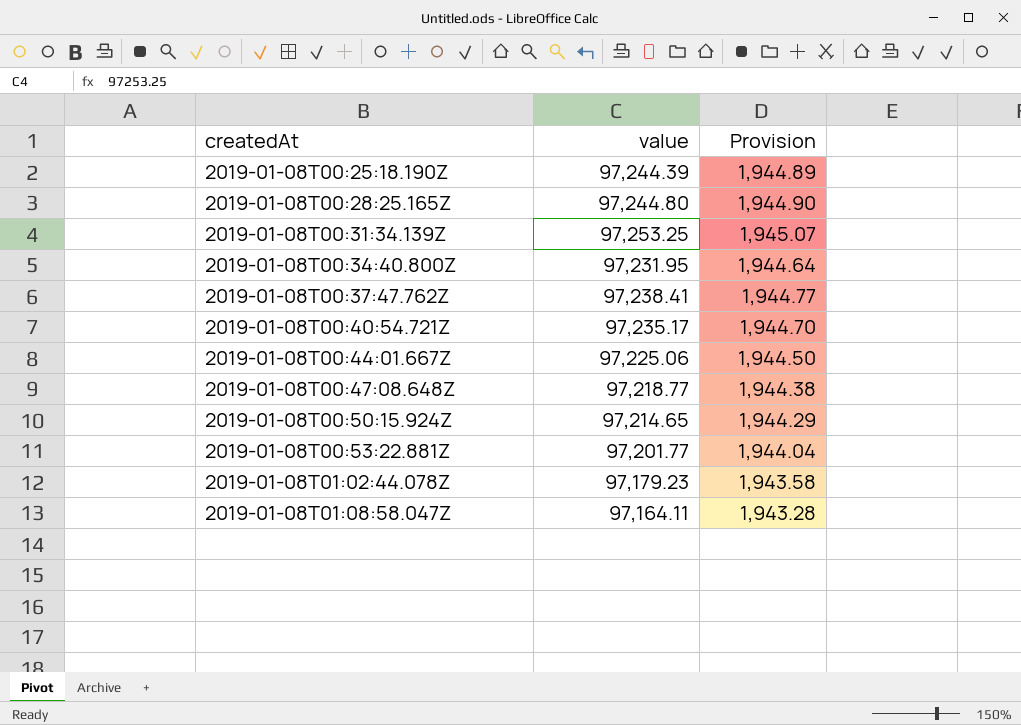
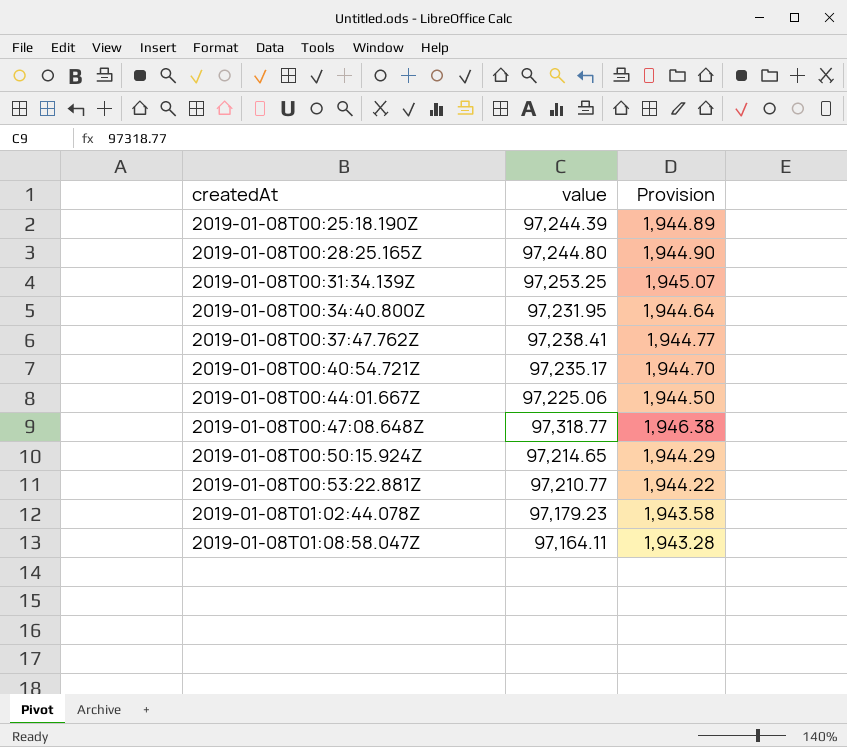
2019-01-08T00:47:08.648Z | value: 97,218.77 -> 97,318.77
2019-01-08T00:47:08.648Z | Provision: 1,944.38 -> 1,946.38
2019-01-08T00:53:22.881Z | value: 97,201.77 -> 97,210.77
2019-01-08T00:53:22.881Z | Provision: 1,944.04 -> 1,944.22

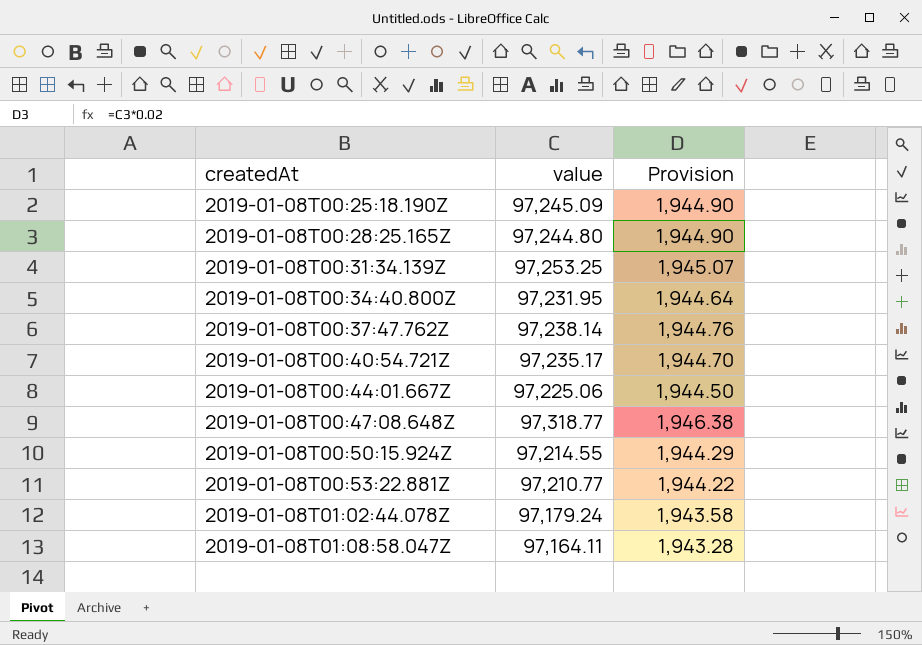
2019-01-08T00:25:18.190Z | value: 97,244.39 -> 97,245.09
2019-01-08T00:25:18.190Z | Provision: 1,944.89 -> 1,944.90
2019-01-08T00:37:47.762Z | value: 97,238.41 -> 97,238.14
2019-01-08T00:37:47.762Z | Provision: 1,944.77 -> 1,944.76
2019-01-08T00:50:15.924Z | value: 97,214.65 -> 97,214.55
2019-01-08T01:02:44.078Z | value: 97,179.23 -> 97,179.24

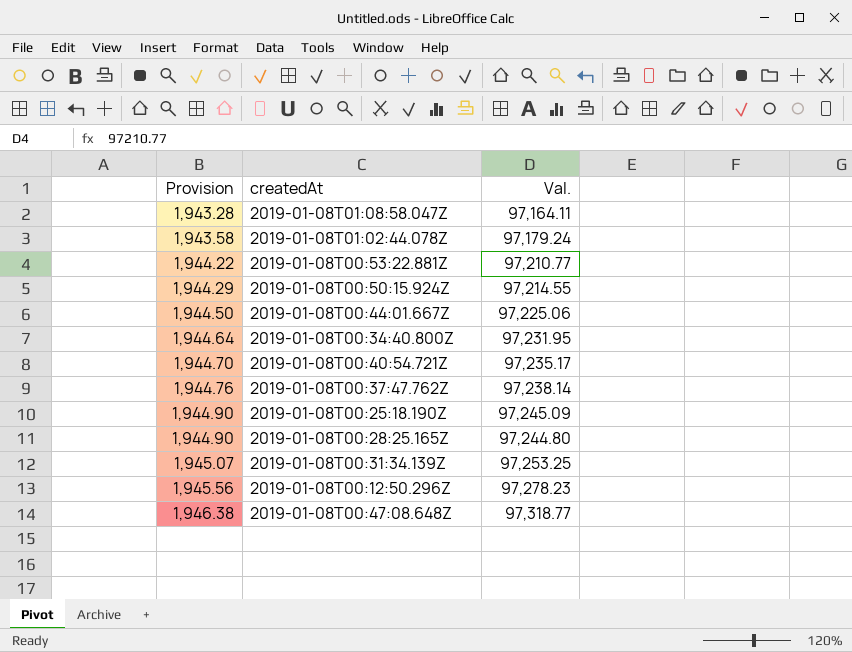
row order: createdAt ascending -> Provision ascending
column Provision | position: 3 -> 1
column name: value -> Val.
row 2019-01-08T00:12:50.296Z: none -> 1,945.56 | 97,278.23

